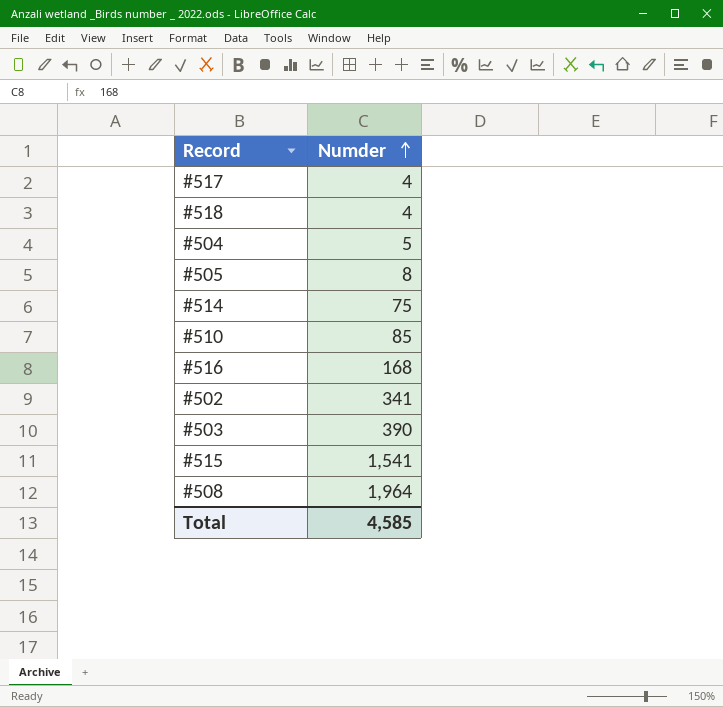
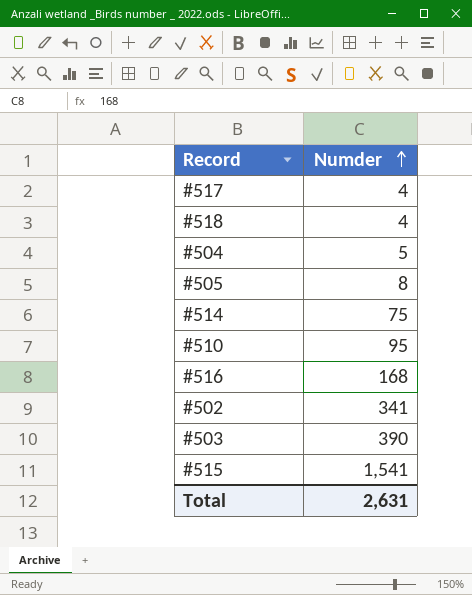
row #508: 1,964 -> none
#510 | Numder: 85 -> 95
Total | Numder: 4,585 -> 2,631

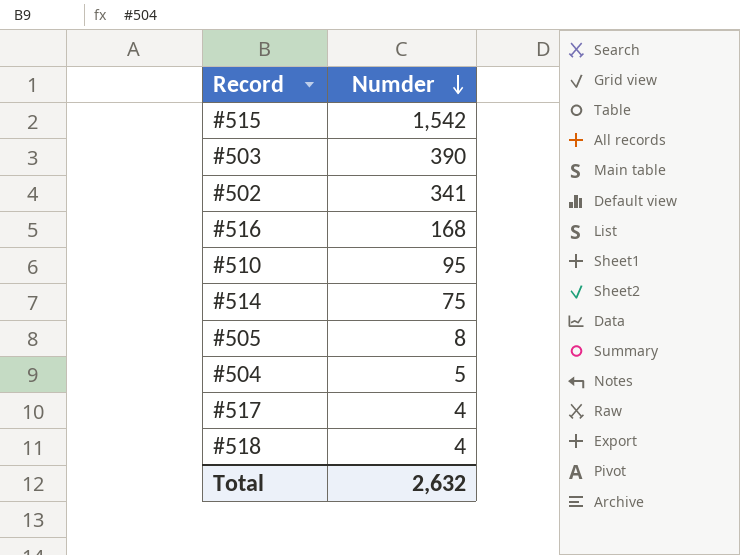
row order: Numder ascending -> Numder descending
#515 | Numder: 1,541 -> 1,542
Total | Numder: 2,631 -> 2,632

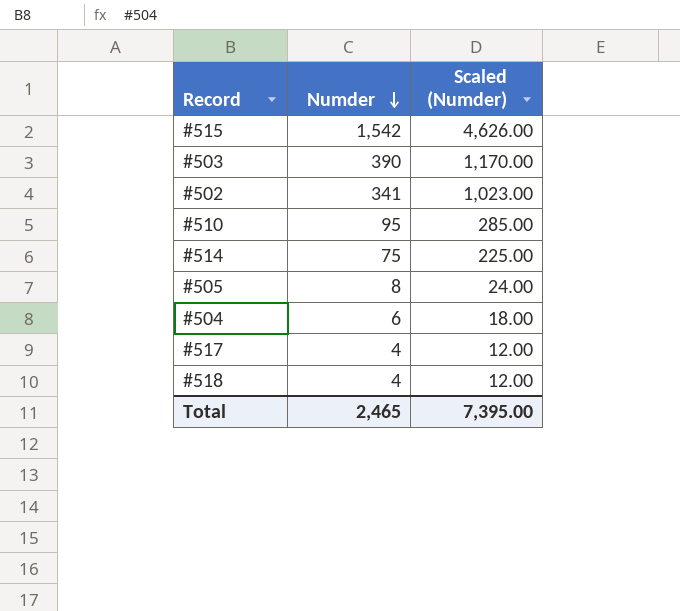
column Scaled (Numder) | formula: none -> [Numder] * 3
row #516: 168 -> none
#504 | Numder: 5 -> 6
Total | Numder: 2,632 -> 2,465

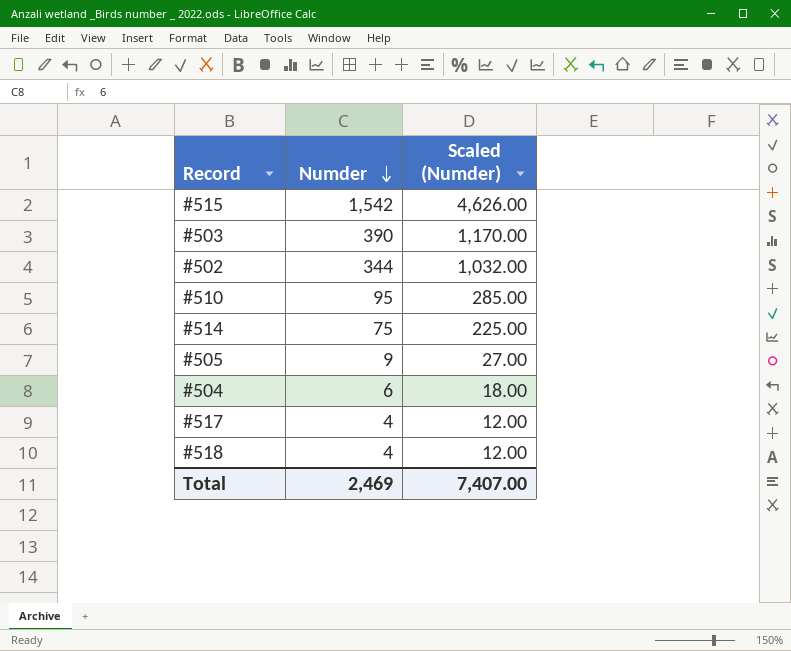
#502 | Numder: 341 -> 344
#502 | Scaled (Numder): 1,023.00 -> 1,032.00
#505 | Numder: 8 -> 9
#505 | Scaled (Numder): 24.00 -> 27.00
Total | Numder: 2,465 -> 2,469
Total | Scaled (Numder): 7,395.00 -> 7,407.00

